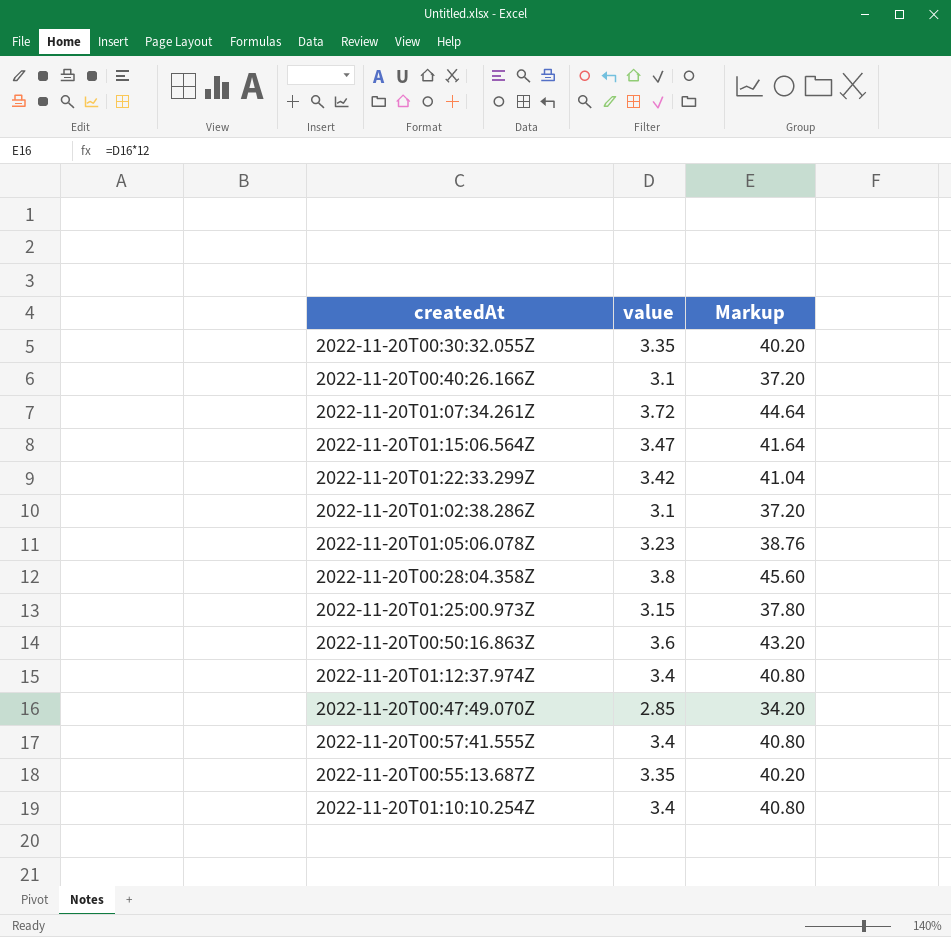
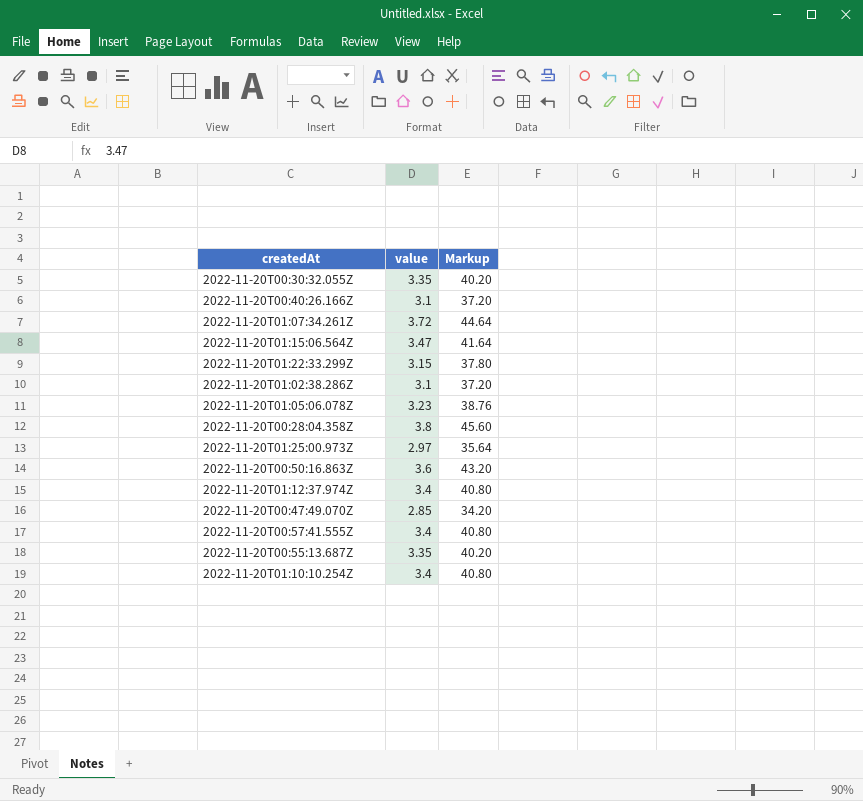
2022-11-20T01:22:33.299Z | value: 3.42 -> 3.15
2022-11-20T01:22:33.299Z | Markup: 41.04 -> 37.80
2022-11-20T01:25:00.973Z | value: 3.15 -> 2.97
2022-11-20T01:25:00.973Z | Markup: 37.80 -> 35.64

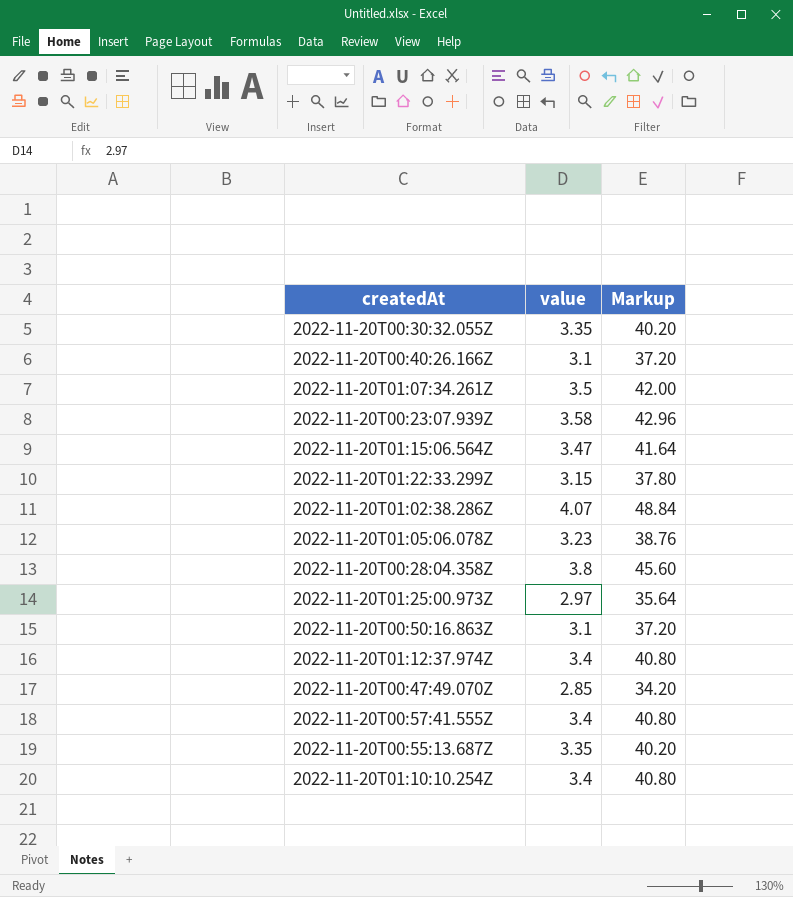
2022-11-20T01:07:34.261Z | value: 3.72 -> 3.5
2022-11-20T01:07:34.261Z | Markup: 44.64 -> 42.00
row 2022-11-20T00:23:07.939Z: none -> 3.58 | 42.96
2022-11-20T01:02:38.286Z | value: 3.1 -> 4.07
2022-11-20T01:02:38.286Z | Markup: 37.20 -> 48.84
2022-11-20T00:50:16.863Z | value: 3.6 -> 3.1
2022-11-20T00:50:16.863Z | Markup: 43.20 -> 37.20

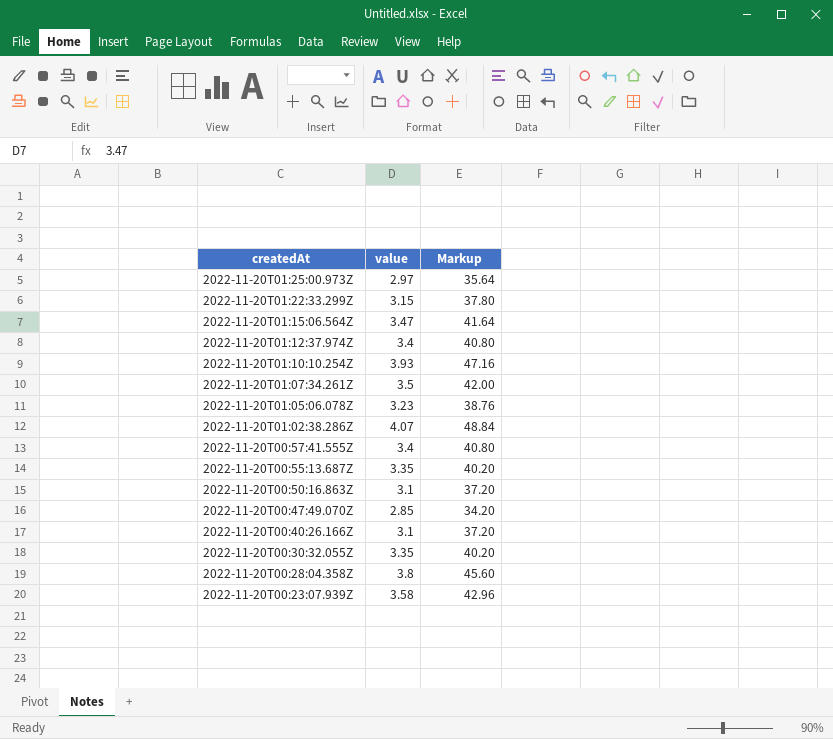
row order: none -> createdAt descending
2022-11-20T01:10:10.254Z | value: 3.4 -> 3.93
2022-11-20T01:10:10.254Z | Markup: 40.80 -> 47.16

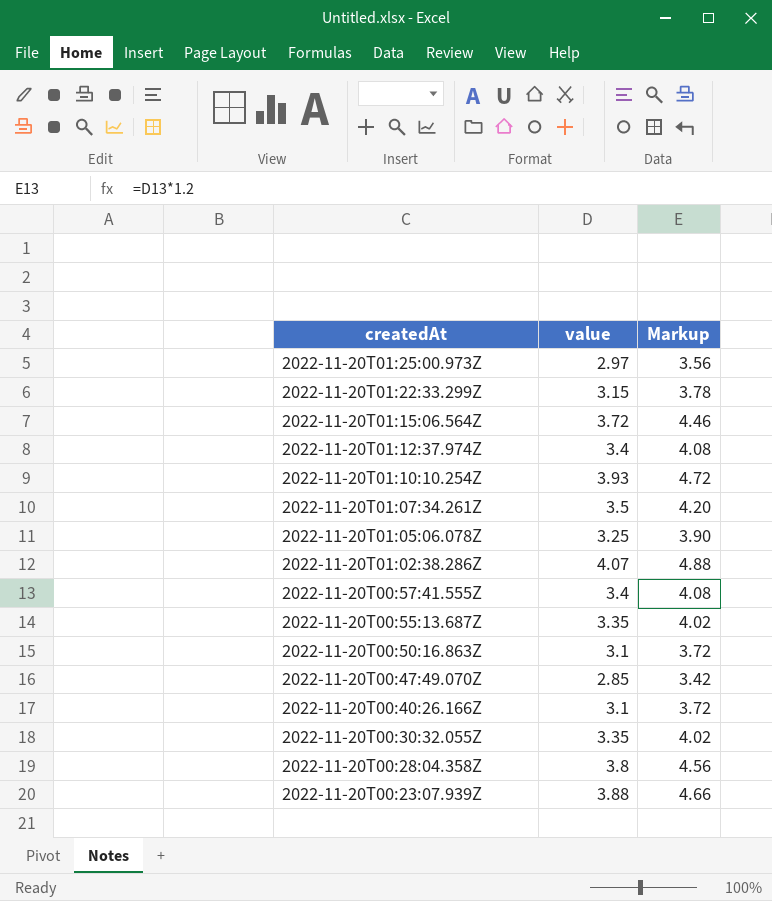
column Markup | formula: [value] * 12 -> [value] * 1.2
2022-11-20T01:15:06.564Z | value: 3.47 -> 3.72
2022-11-20T01:05:06.078Z | value: 3.23 -> 3.25
2022-11-20T00:23:07.939Z | value: 3.58 -> 3.88

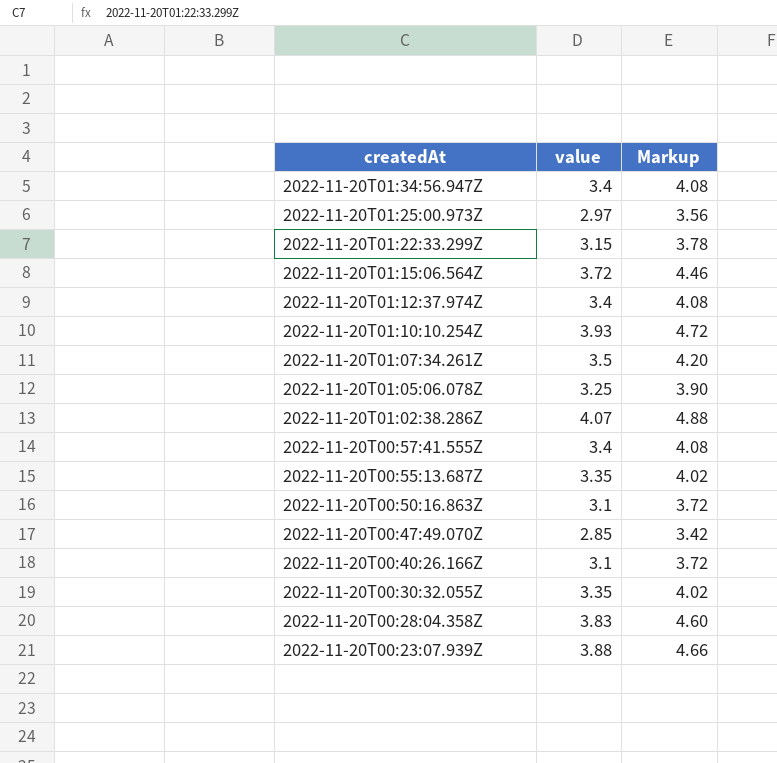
row 2022-11-20T01:34:56.947Z: none -> 3.4 | 4.08
2022-11-20T00:28:04.358Z | value: 3.8 -> 3.83
2022-11-20T00:28:04.358Z | Markup: 4.56 -> 4.60

